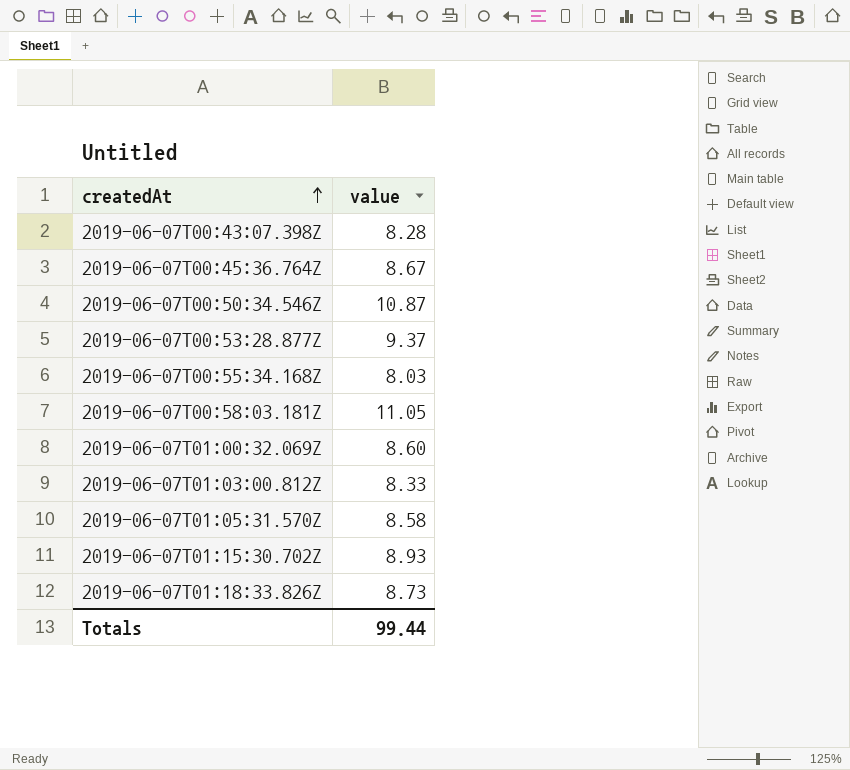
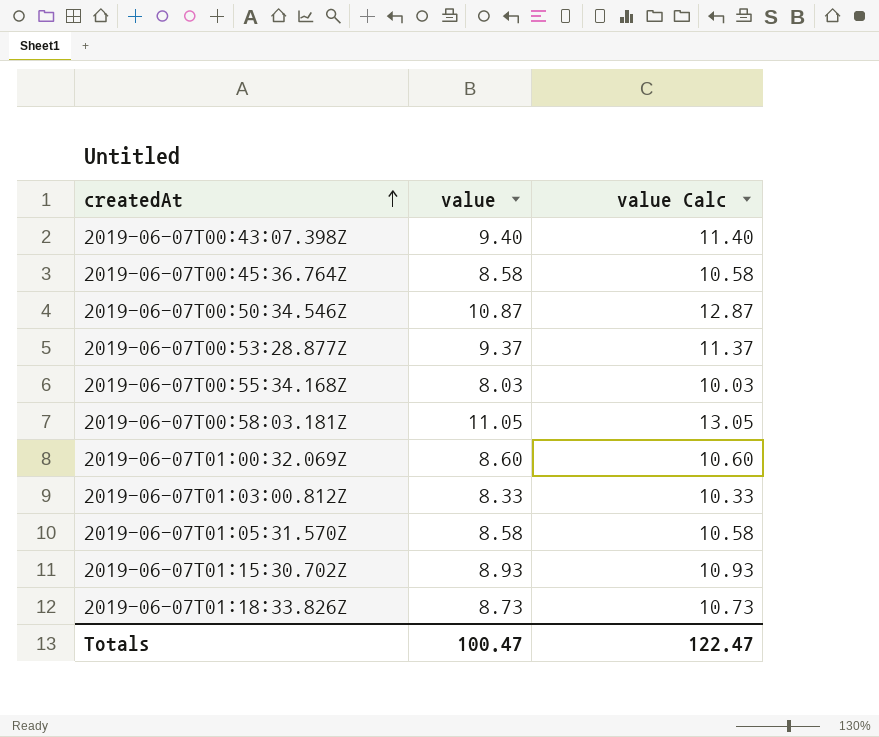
column value Calc | formula: none -> [value] + 2
2019-06-07T00:43:07.398Z | value: 8.28 -> 9.40
2019-06-07T00:45:36.764Z | value: 8.67 -> 8.58
Totals | value: 99.44 -> 100.47

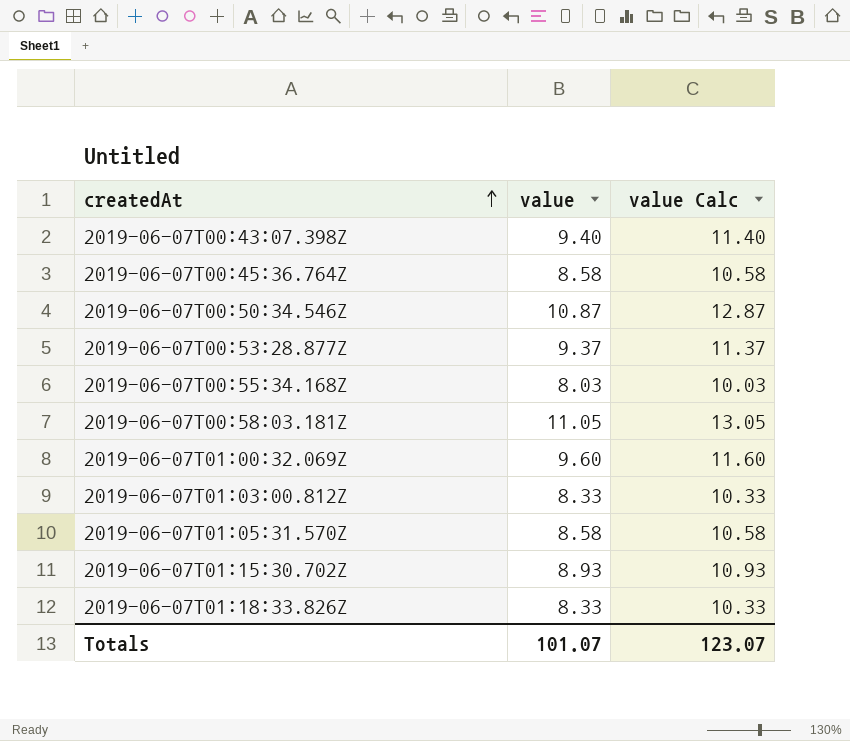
2019-06-07T01:00:32.069Z | value: 8.60 -> 9.60
2019-06-07T01:00:32.069Z | value Calc: 10.60 -> 11.60
2019-06-07T01:18:33.826Z | value: 8.73 -> 8.33
2019-06-07T01:18:33.826Z | value Calc: 10.73 -> 10.33
Totals | value: 100.47 -> 101.07
Totals | value Calc: 122.47 -> 123.07

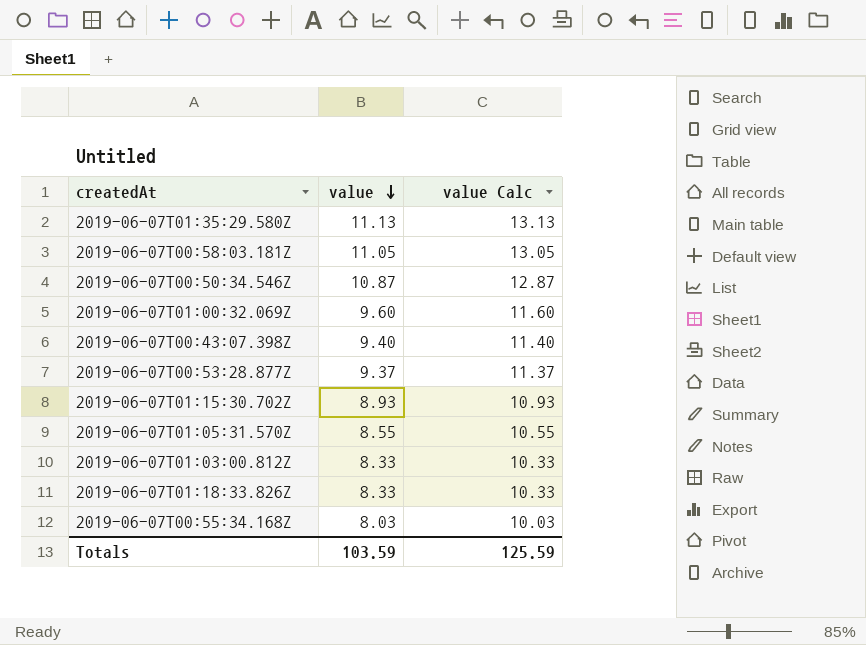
row order: createdAt ascending -> value descending
row 2019-06-07T00:45:36.764Z: 8.58 | 10.58 -> none
row 2019-06-07T01:35:29.580Z: none -> 11.13 | 13.13
2019-06-07T01:05:31.570Z | value: 8.58 -> 8.55
2019-06-07T01:05:31.570Z | value Calc: 10.58 -> 10.55
Totals | value: 101.07 -> 103.59
Totals | value Calc: 123.07 -> 125.59

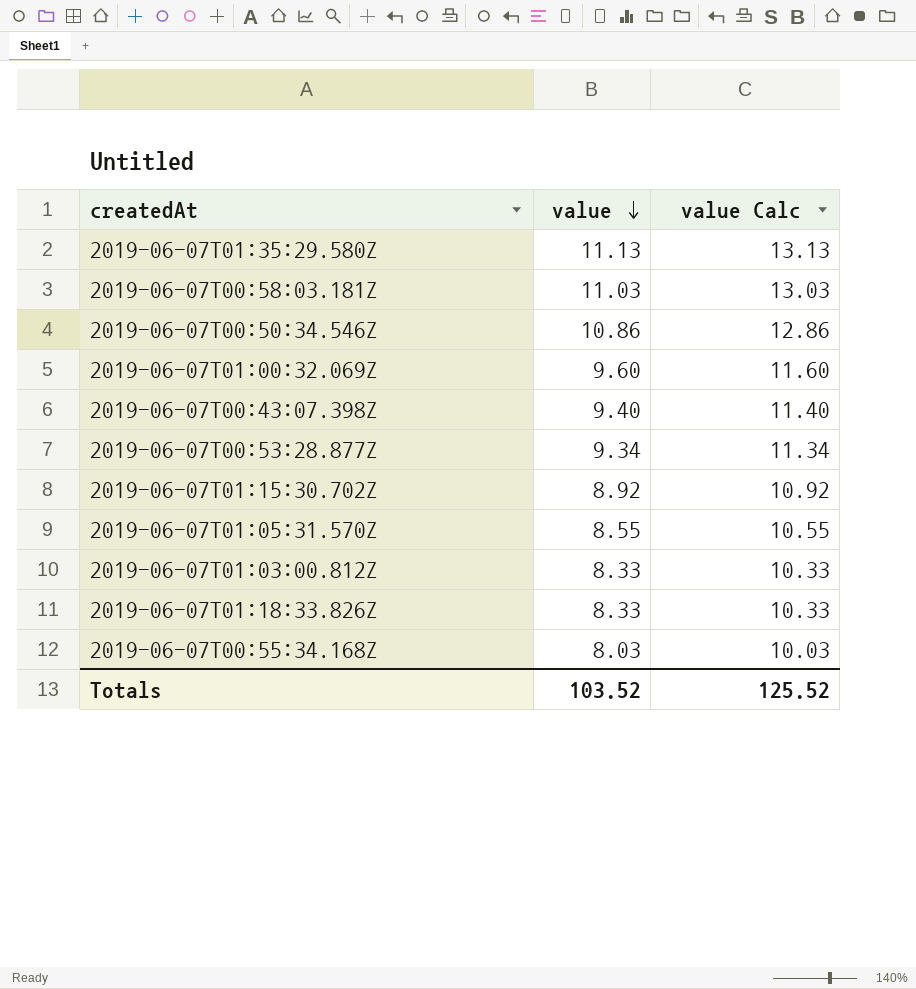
2019-06-07T00:58:03.181Z | value: 11.05 -> 11.03
2019-06-07T00:58:03.181Z | value Calc: 13.05 -> 13.03
2019-06-07T00:50:34.546Z | value: 10.87 -> 10.86
2019-06-07T00:50:34.546Z | value Calc: 12.87 -> 12.86
2019-06-07T00:53:28.877Z | value: 9.37 -> 9.34
2019-06-07T00:53:28.877Z | value Calc: 11.37 -> 11.34
2019-06-07T01:15:30.702Z | value: 8.93 -> 8.92
2019-06-07T01:15:30.702Z | value Calc: 10.93 -> 10.92
Totals | value: 103.59 -> 103.52
Totals | value Calc: 125.59 -> 125.52

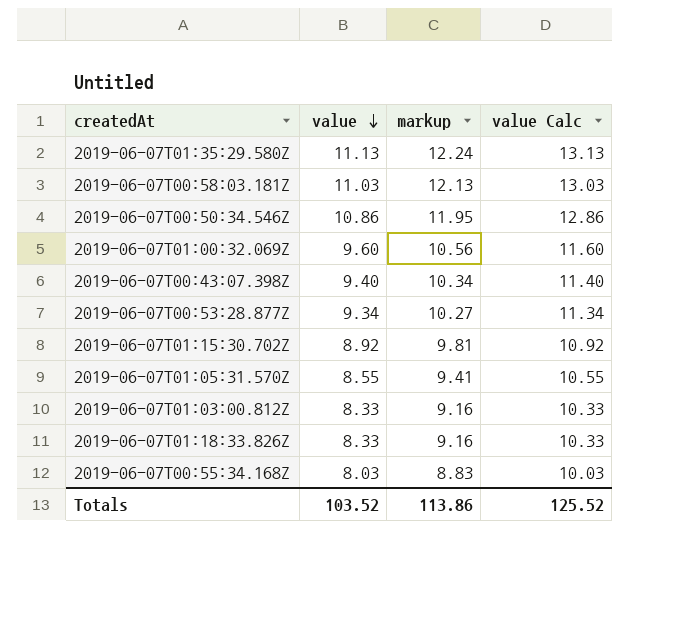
column markup | formula: none -> [value] * 1.1

